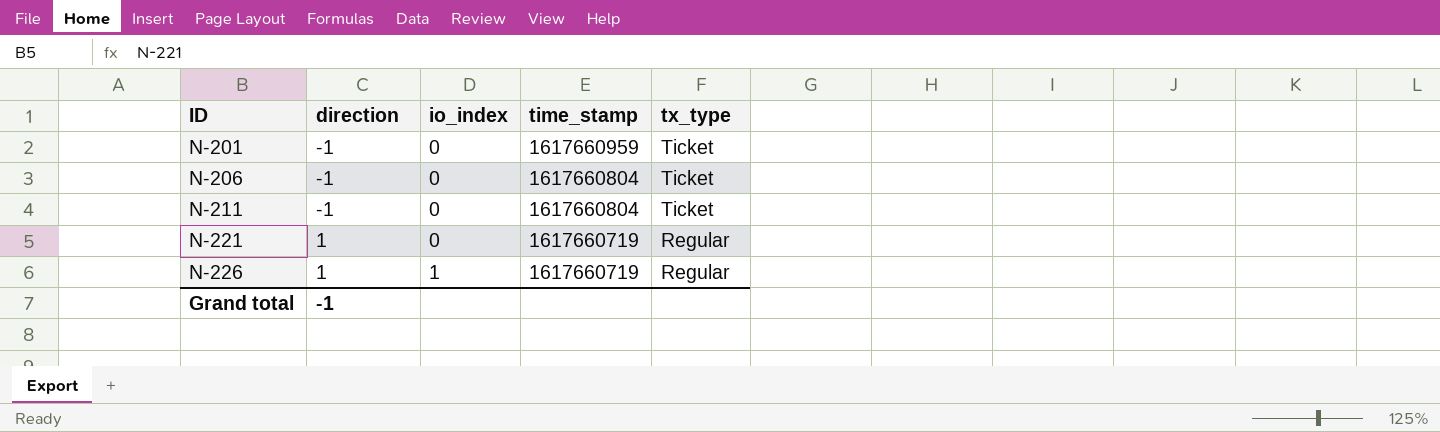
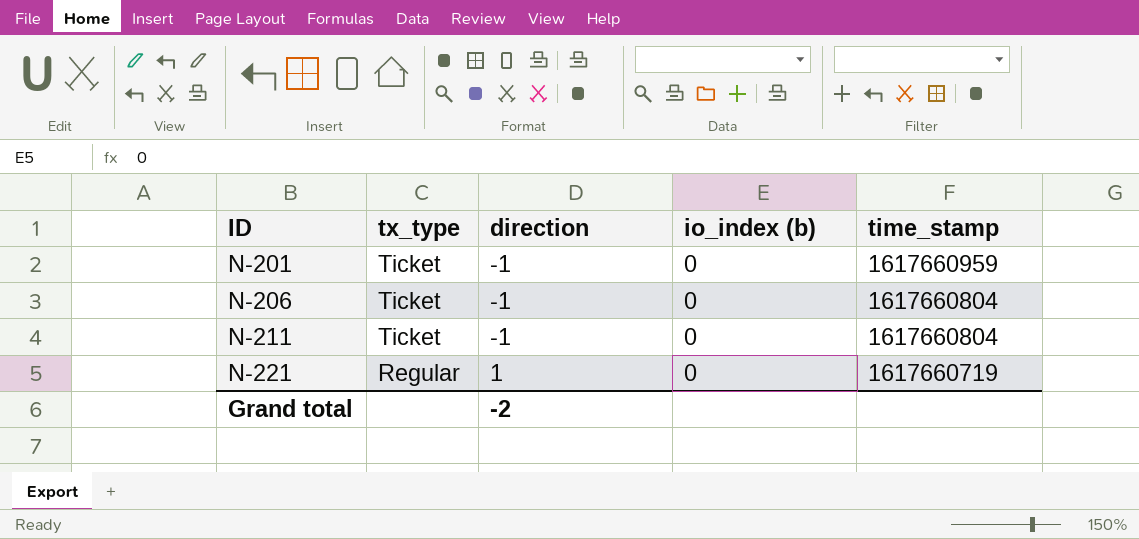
column tx_type | position: 5 -> 2
column name: io_index -> io_index (b)
row N-226: 1 | 1 | 1617660719 | Regular -> none
Grand total | direction: -1 -> -2

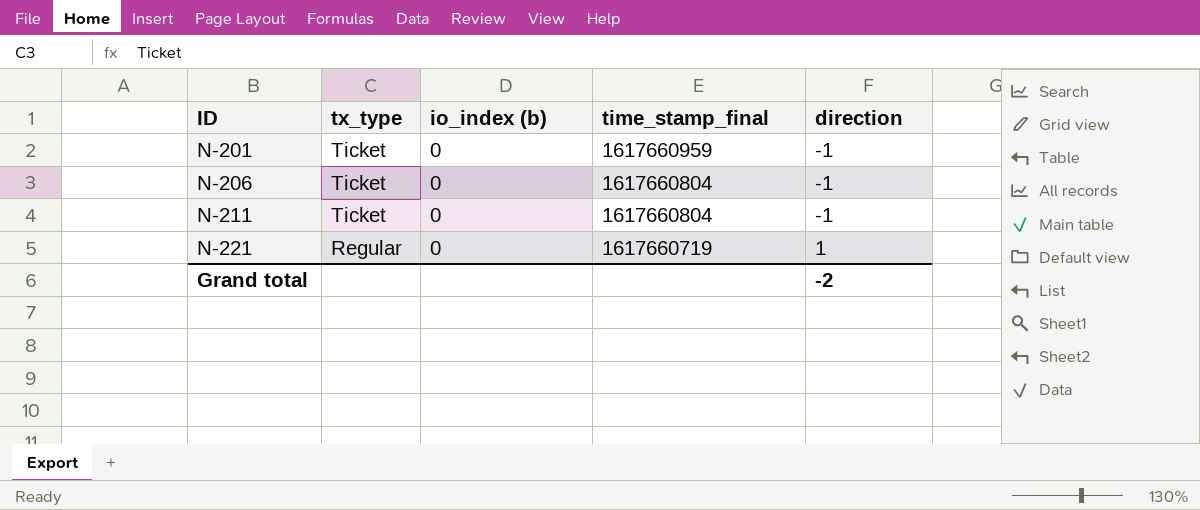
column name: time_stamp -> time_stamp_final
column direction | position: 3 -> 5

